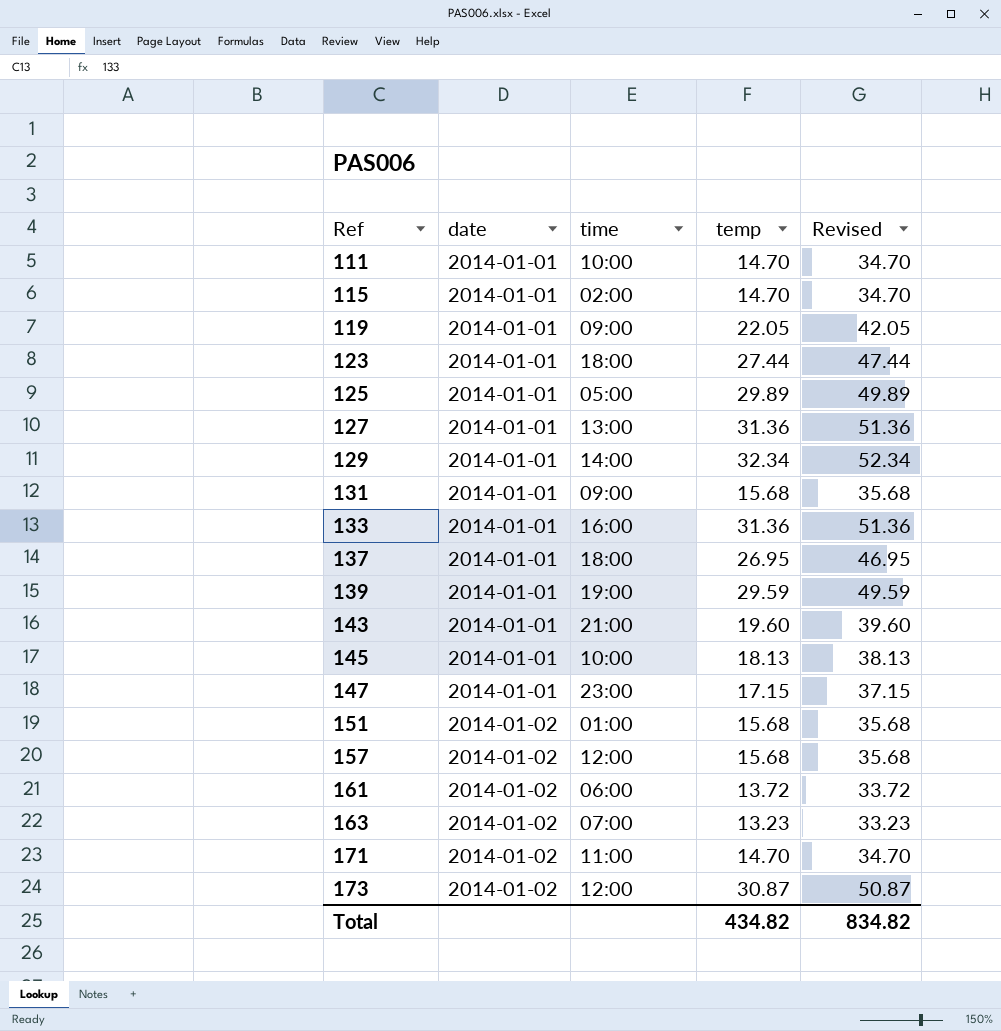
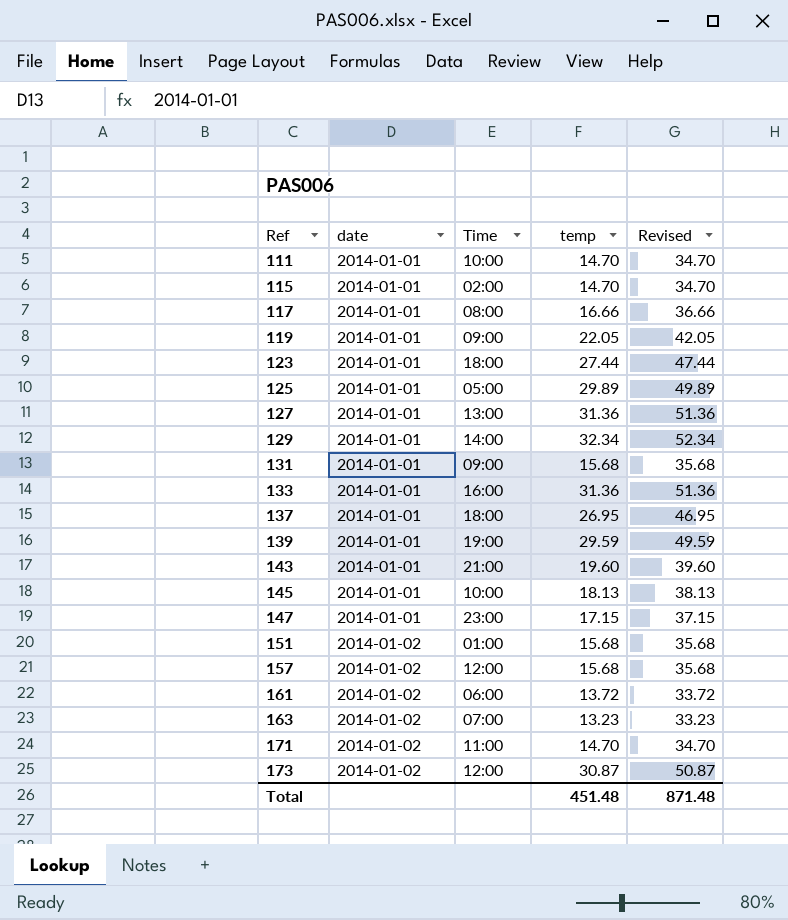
column name: time -> Time
row 117: none -> 2014-01-01 | 08:00 | 16.66 | 36.66
Total | temp: 434.82 -> 451.48
Total | Revised: 834.82 -> 871.48

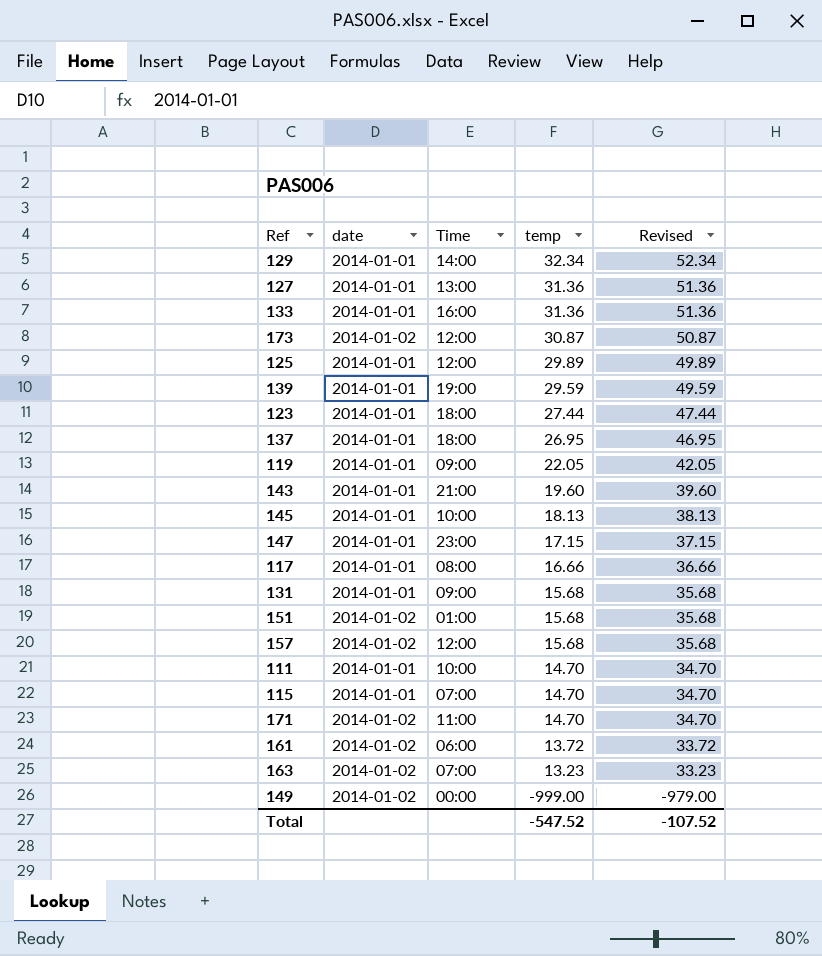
row order: Ref ascending -> temp descending
125 | Time: 05:00 -> 12:00
115 | Time: 02:00 -> 07:00
row 149: none -> 2014-01-02 | 00:00 | -999.00 | -979.00
Total | temp: 451.48 -> -547.52
Total | Revised: 871.48 -> -107.52

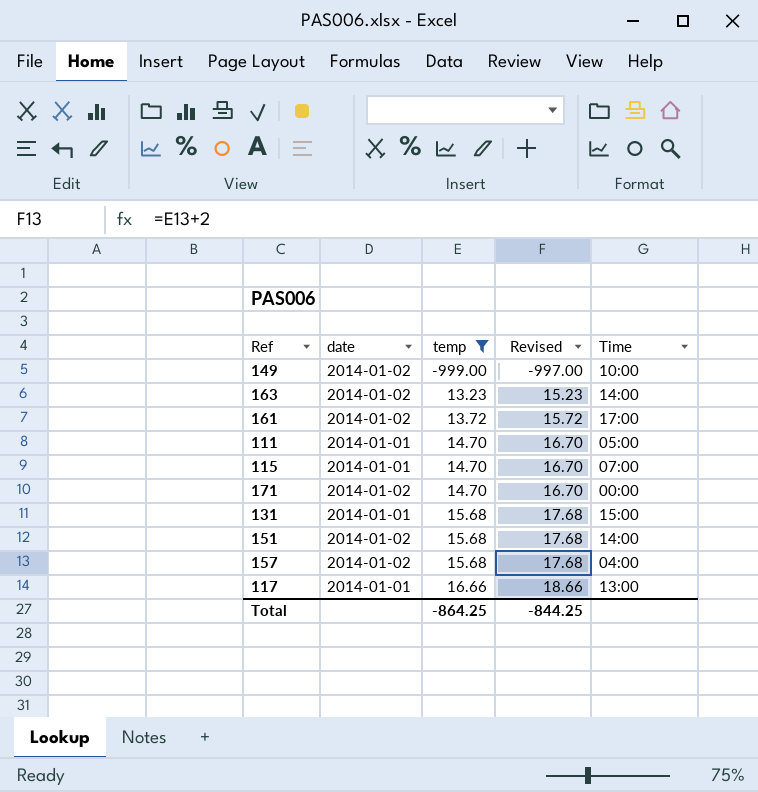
filter: none -> temp <= 16.66
row order: temp descending -> temp ascending
column Revised | formula: [temp] + 20 -> [temp] + 2
column Time | position: 3 -> 5
149 | Time: 00:00 -> 10:00
163 | Time: 07:00 -> 14:00
161 | Time: 06:00 -> 17:00
111 | Time: 10:00 -> 05:00
171 | Time: 11:00 -> 00:00
131 | Time: 09:00 -> 15:00
151 | Time: 01:00 -> 14:00
157 | Time: 12:00 -> 04:00
117 | Time: 08:00 -> 13:00
Total | temp: -547.52 -> -864.25
Total | Revised: -107.52 -> -844.25

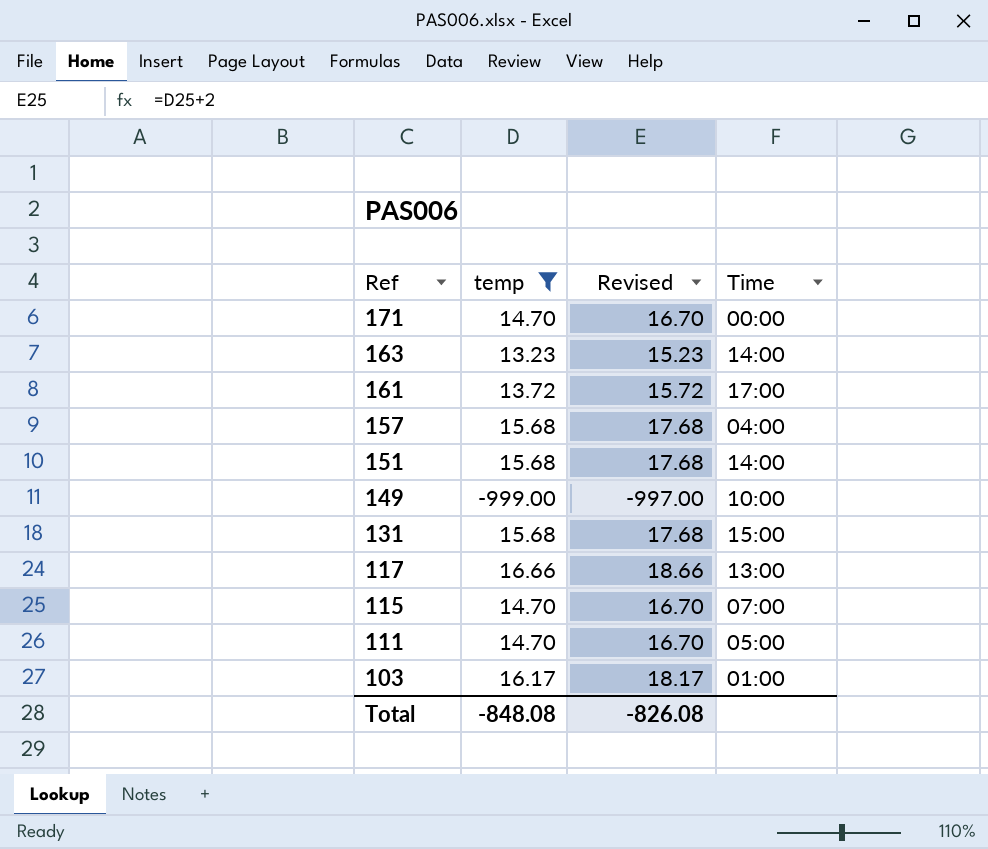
row order: temp ascending -> Ref descending
column date | position: 2 -> none
row 103: none -> 16.17 | 18.17 | 01:00
Total | temp: -864.25 -> -848.08
Total | Revised: -844.25 -> -826.08

